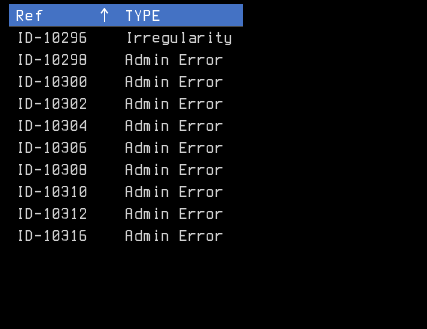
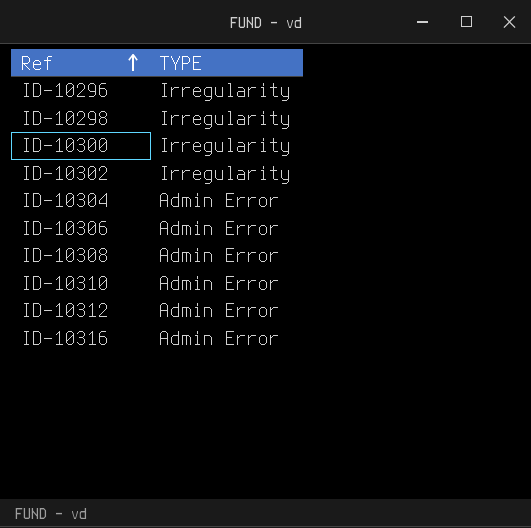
ID-10298 | TYPE: Admin Error -> Irregularity
ID-10300 | TYPE: Admin Error -> Irregularity
ID-10302 | TYPE: Admin Error -> Irregularity

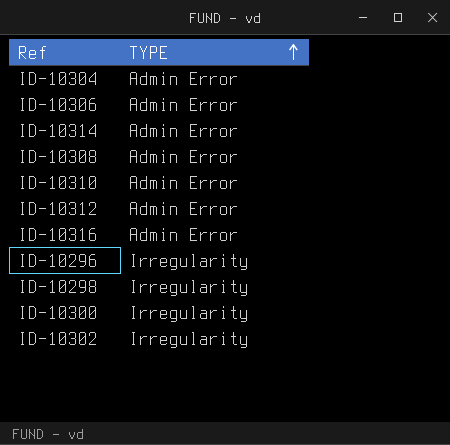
row order: Ref ascending -> TYPE ascending
row ID-10314: none -> Admin Error

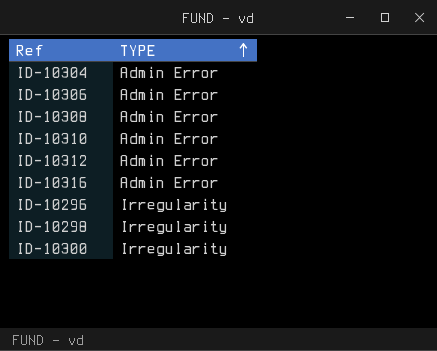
row ID-10314: Admin Error -> none
row ID-10302: Irregularity -> none

